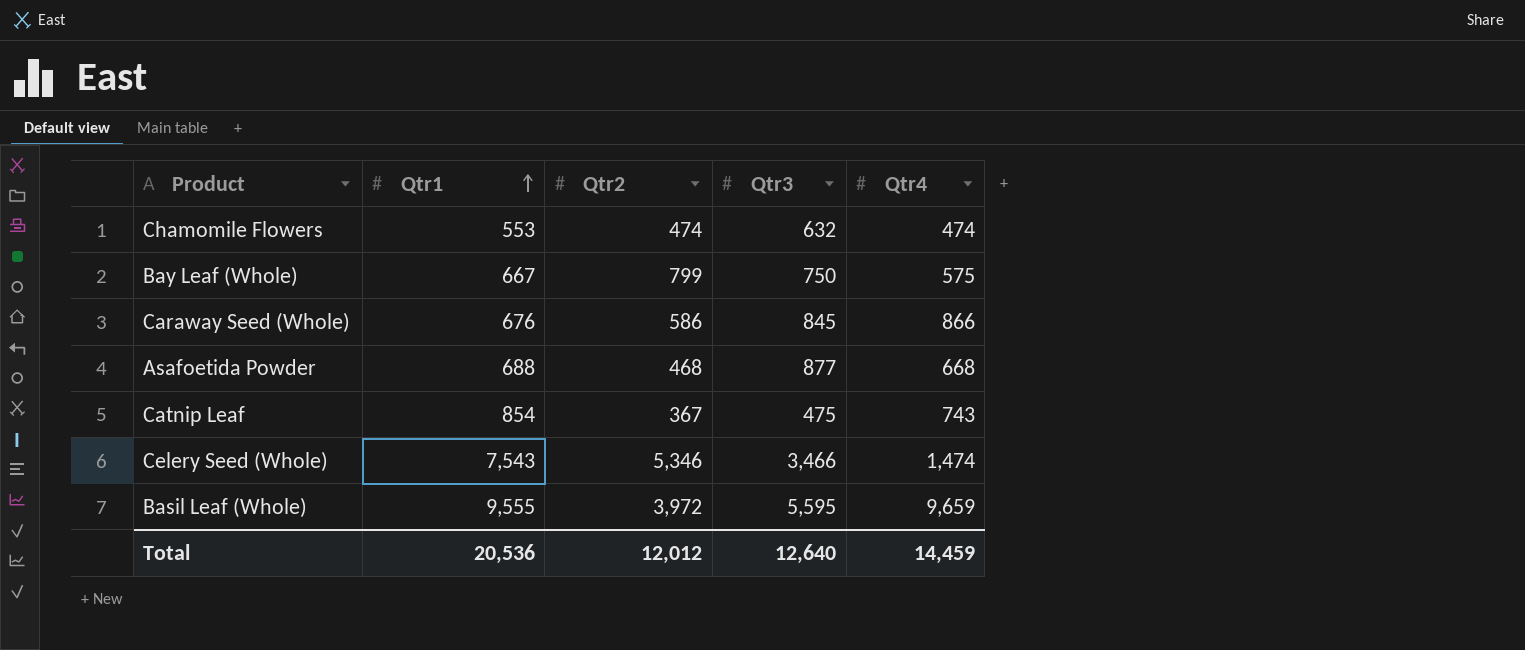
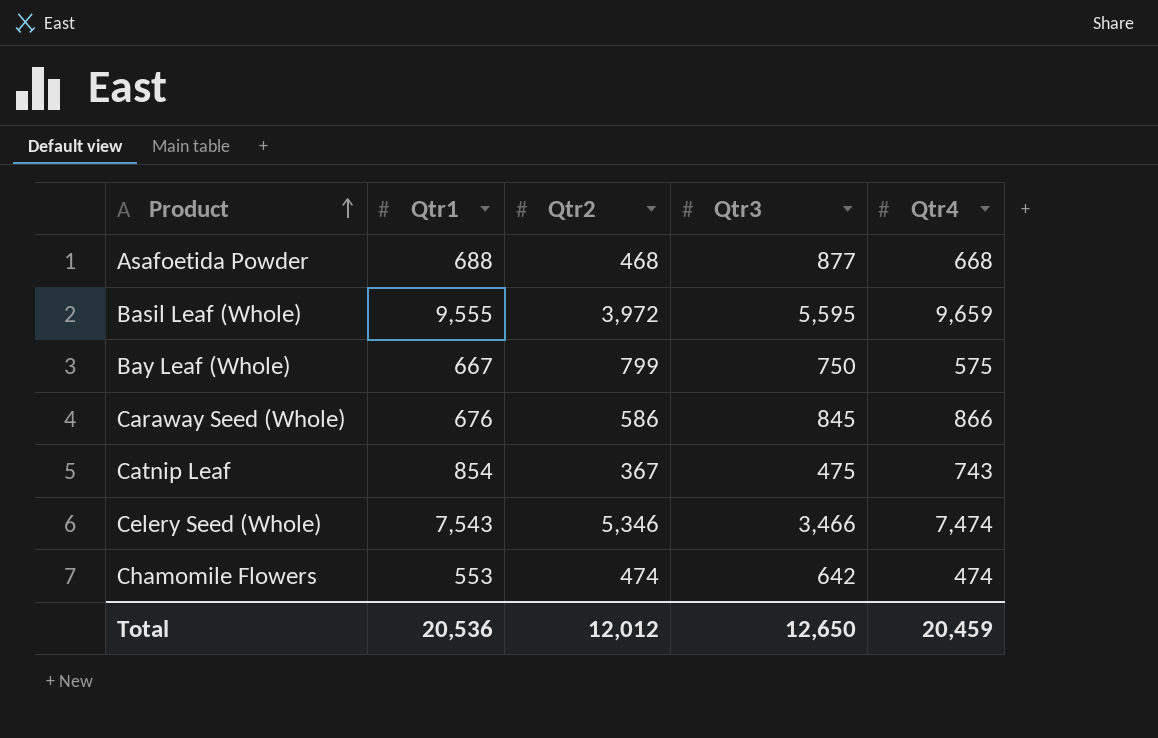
row order: Qtr1 ascending -> Product ascending
Celery Seed (Whole) | Qtr4: 1,474 -> 7,474
Chamomile Flowers | Qtr3: 632 -> 642
Total | Qtr3: 12,640 -> 12,650
Total | Qtr4: 14,459 -> 20,459

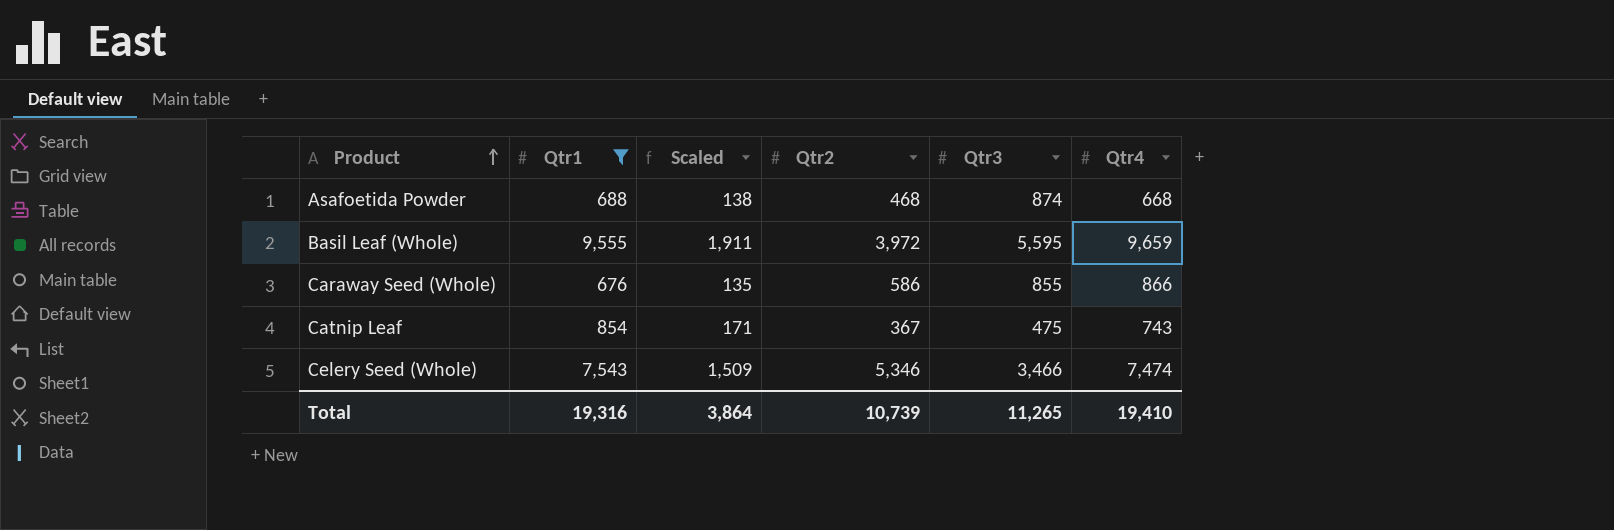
filter: none -> Qtr1 >= 676
column Scaled | formula: none -> [Qtr1] * 0.2
Asafoetida Powder | Qtr3: 877 -> 874
Caraway Seed (Whole) | Qtr3: 845 -> 855
Total | Qtr1: 20,536 -> 19,316
Total | Qtr2: 12,012 -> 10,739
Total | Qtr3: 12,650 -> 11,265
Total | Qtr4: 20,459 -> 19,410

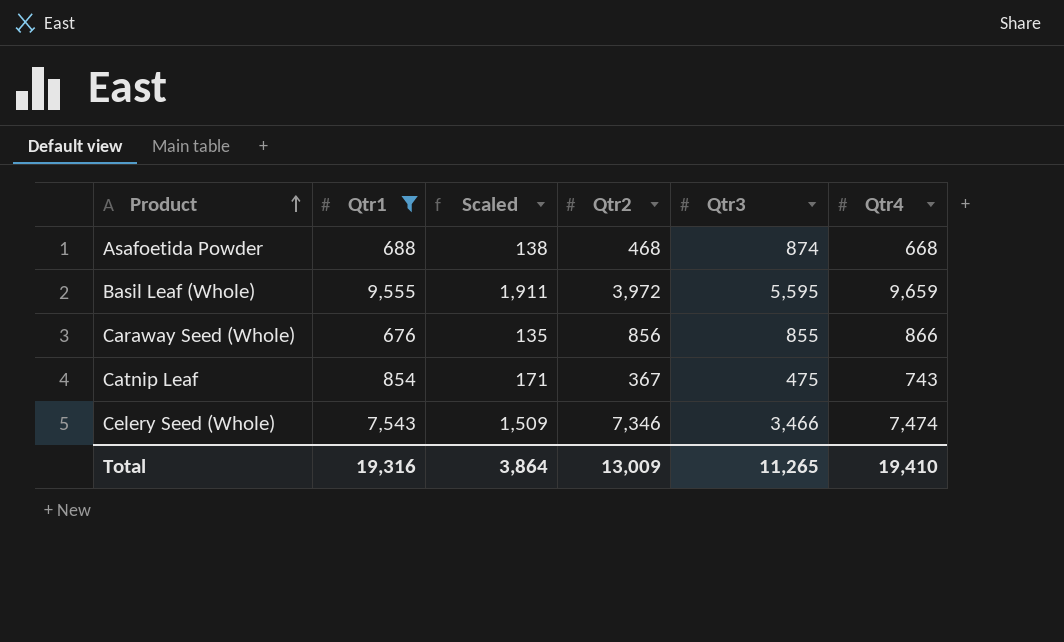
Caraway Seed (Whole) | Qtr2: 586 -> 856
Celery Seed (Whole) | Qtr2: 5,346 -> 7,346
Total | Qtr2: 10,739 -> 13,009

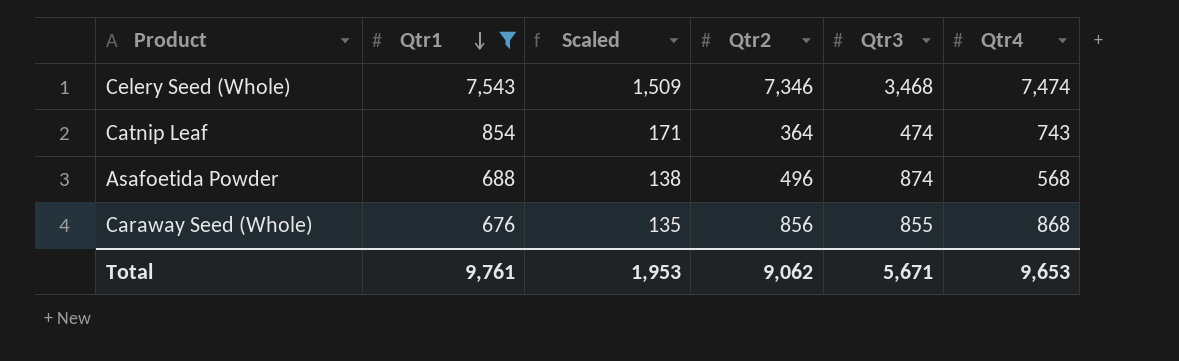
row order: Product ascending -> Qtr1 descending
row Basil Leaf (Whole): 9,555 | 1,911 | 3,972 | 5,595 | 9,659 -> none
Celery Seed (Whole) | Qtr3: 3,466 -> 3,468
Catnip Leaf | Qtr2: 367 -> 364
Catnip Leaf | Qtr3: 475 -> 474
Asafoetida Powder | Qtr2: 468 -> 496
Asafoetida Powder | Qtr4: 668 -> 568
Caraway Seed (Whole) | Qtr4: 866 -> 868
Total | Qtr1: 19,316 -> 9,761
Total | Scaled: 3,864 -> 1,953
Total | Qtr2: 13,009 -> 9,062
Total | Qtr3: 11,265 -> 5,671
Total | Qtr4: 19,410 -> 9,653

